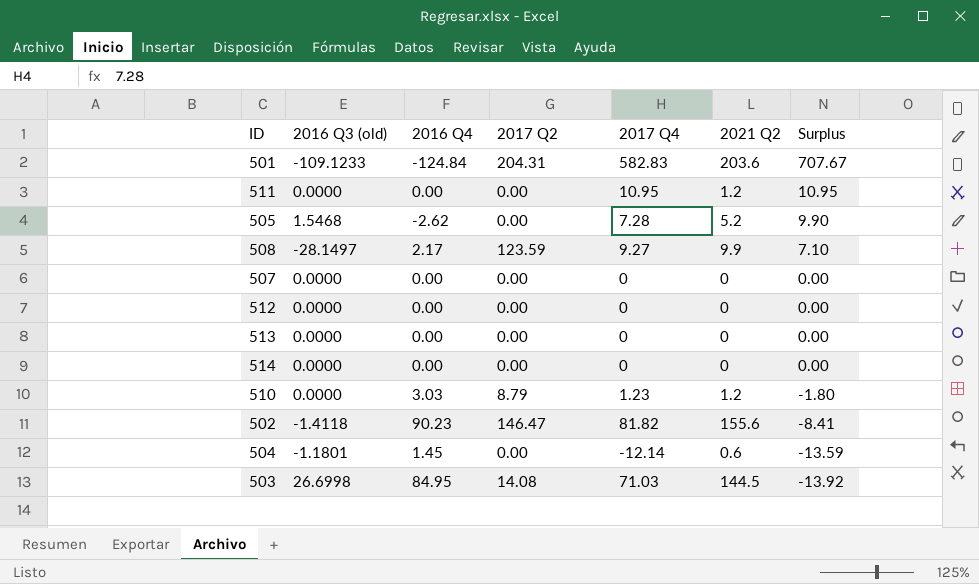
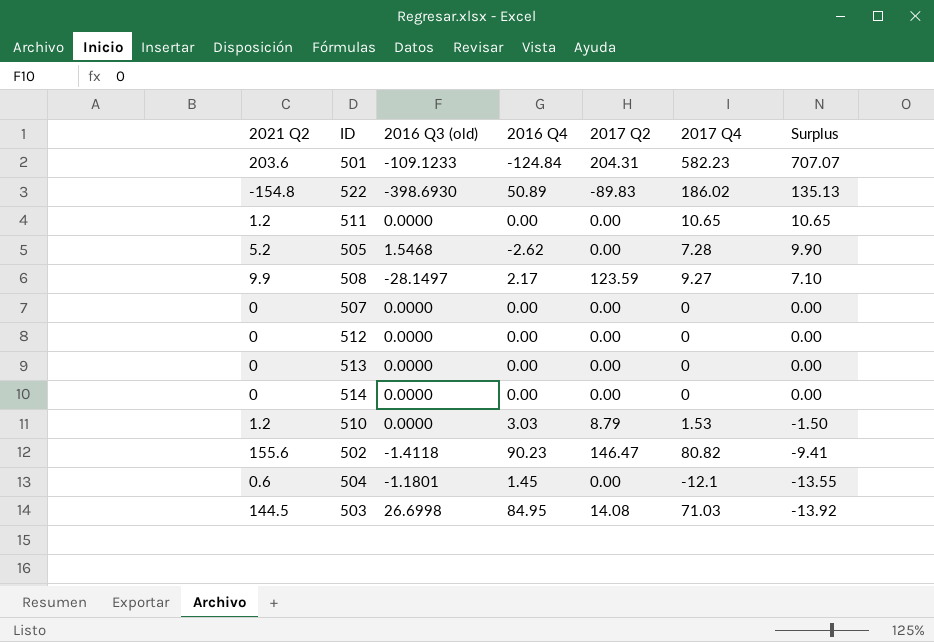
column 2021 Q2 | position: 6 -> 1
501 | 2017 Q4: 582.83 -> 582.23
501 | Surplus: 707.67 -> 707.07
row 522: none -> -154.8 | -398.6930 | 50.89 | -89.83 | 186.02 | 135.13
511 | 2017 Q4: 10.95 -> 10.65
511 | Surplus: 10.95 -> 10.65
510 | 2017 Q4: 1.23 -> 1.53
510 | Surplus: -1.80 -> -1.50
502 | 2017 Q4: 81.82 -> 80.82
502 | Surplus: -8.41 -> -9.41
504 | 2017 Q4: -12.14 -> -12.1
504 | Surplus: -13.59 -> -13.55

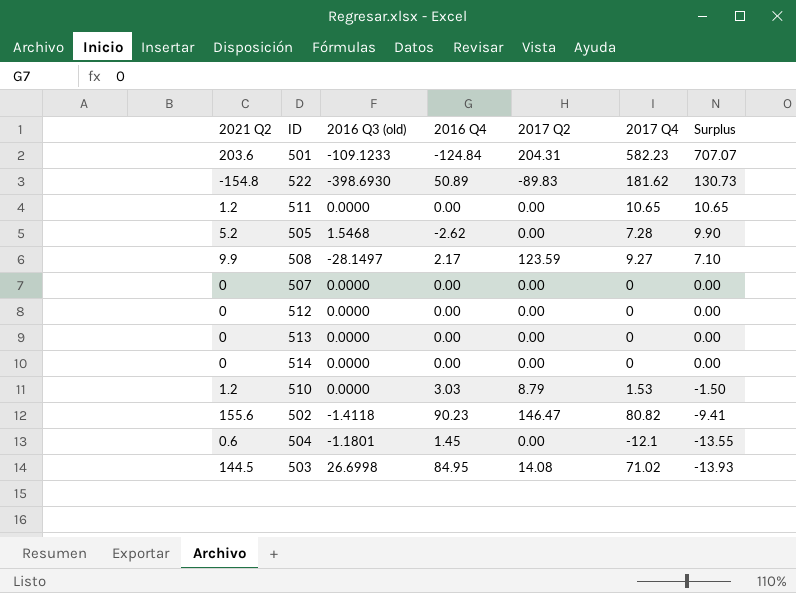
522 | 2017 Q4: 186.02 -> 181.62
522 | Surplus: 135.13 -> 130.73
503 | 2017 Q4: 71.03 -> 71.02
503 | Surplus: -13.92 -> -13.93

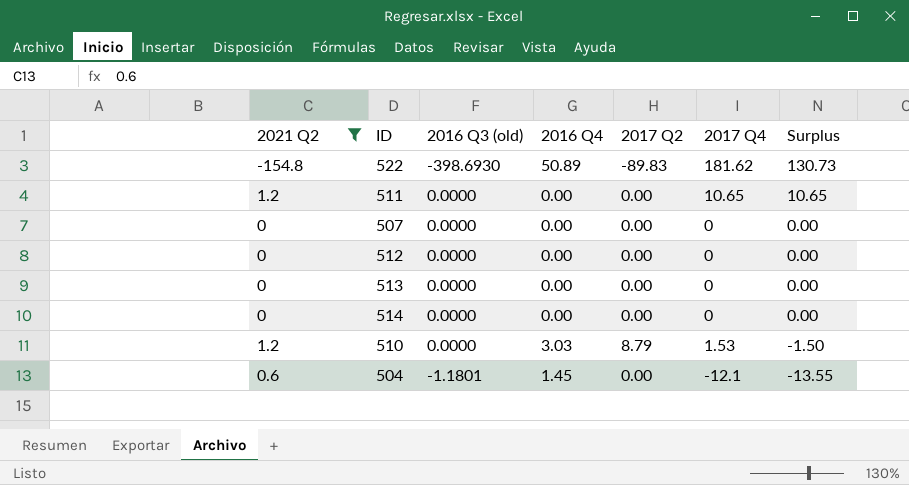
filter: none -> 2021 Q2 <= 1.2

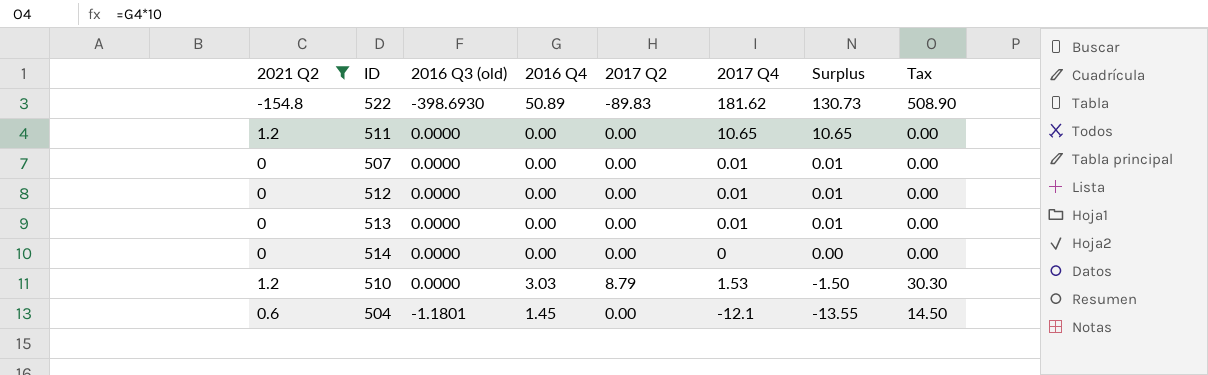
column Tax | formula: none -> [2016 Q4] * 10
507 | 2017 Q4: 0 -> 0.01
507 | Surplus: 0.00 -> 0.01
512 | 2017 Q4: 0 -> 0.01
512 | Surplus: 0.00 -> 0.01
513 | 2017 Q4: 0 -> 0.01
513 | Surplus: 0.00 -> 0.01

